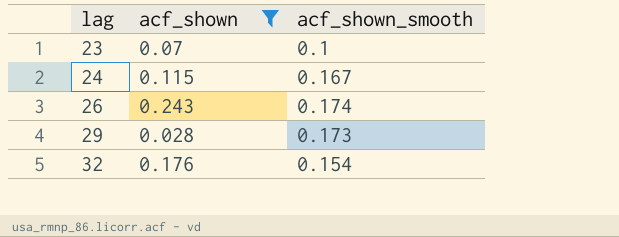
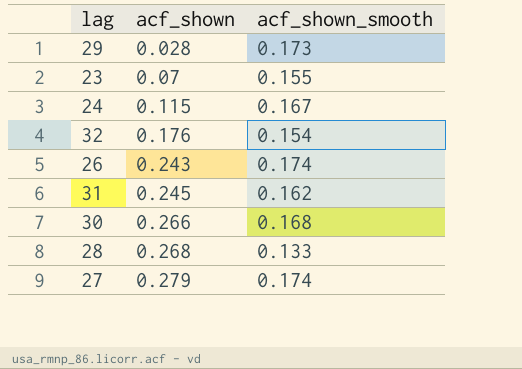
filter: acf_shown <= 0.243 -> none
row order: lag ascending -> acf_shown ascending
23 | acf_shown_smooth: 0.1 -> 0.155

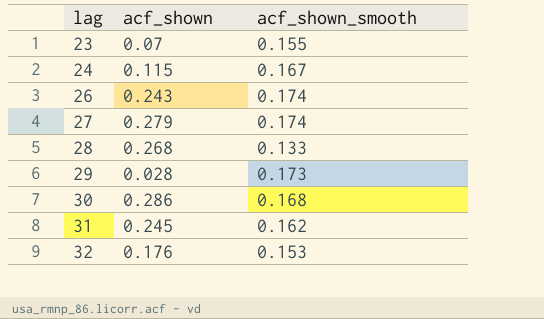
row order: acf_shown ascending -> lag ascending
30 | acf_shown: 0.266 -> 0.286
32 | acf_shown_smooth: 0.154 -> 0.153

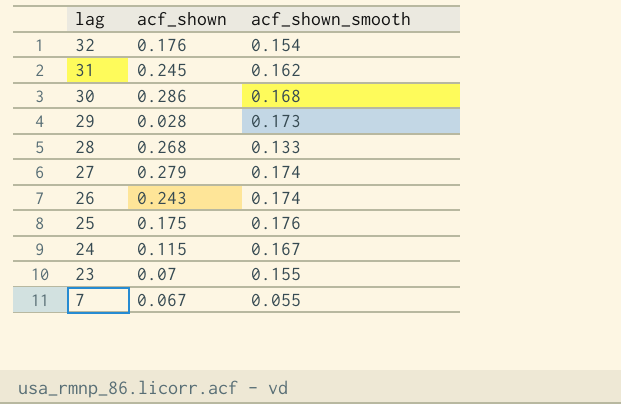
row order: lag ascending -> lag descending
32 | acf_shown_smooth: 0.153 -> 0.154
row 25: none -> 0.175 | 0.176
row 7: none -> 0.067 | 0.055

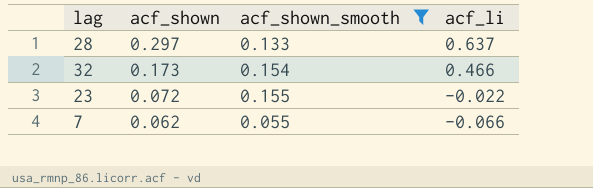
filter: none -> acf_shown_smooth <= 0.155
row order: lag descending -> acf_shown descending
column acf_li | position: none -> 4
28 | acf_shown: 0.268 -> 0.297
32 | acf_shown: 0.176 -> 0.173
23 | acf_shown: 0.07 -> 0.072
7 | acf_shown: 0.067 -> 0.062

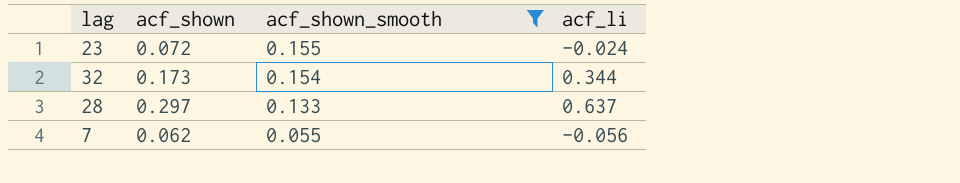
row order: acf_shown descending -> acf_shown_smooth descending
23 | acf_li: -0.022 -> -0.024
32 | acf_li: 0.466 -> 0.344
7 | acf_li: -0.066 -> -0.056

